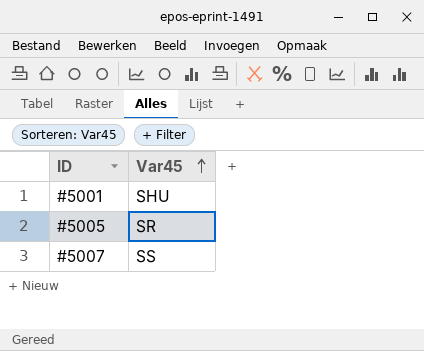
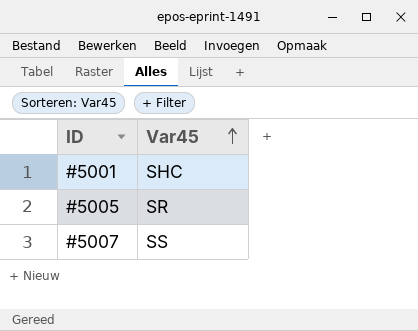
#5001 | Var45: SHU -> SHC

